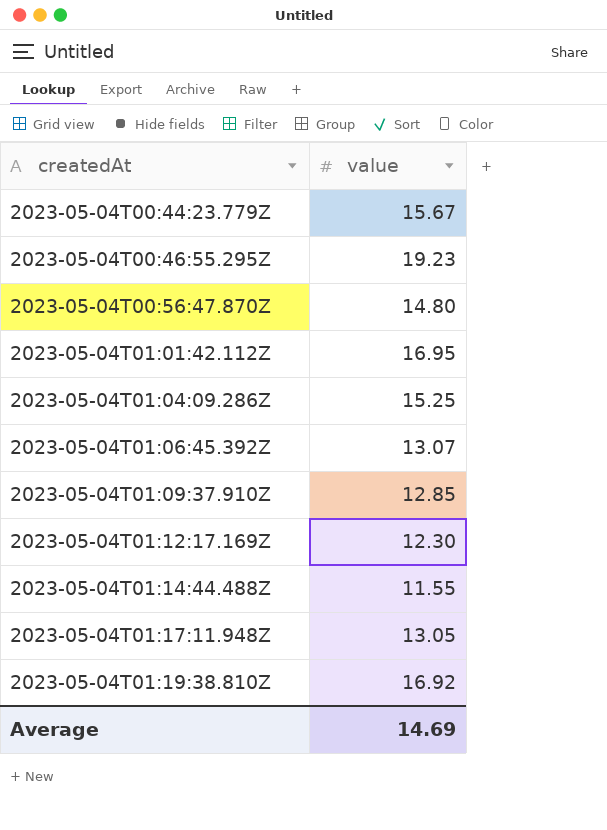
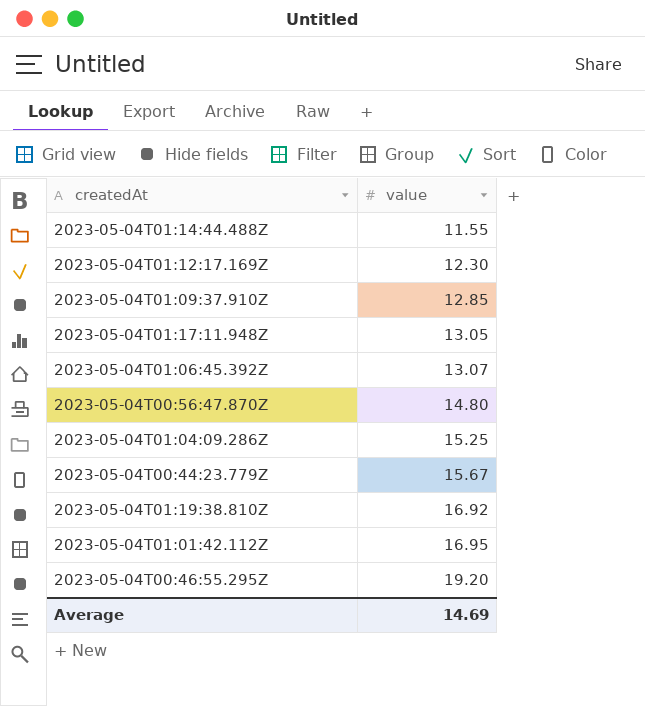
row order: createdAt ascending -> value ascending
2023-05-04T00:46:55.295Z | value: 19.23 -> 19.20

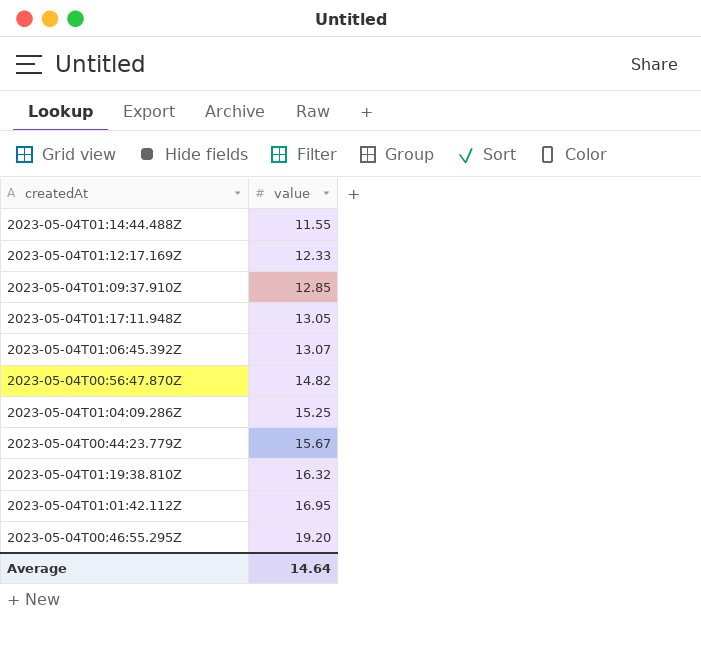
2023-05-04T01:12:17.169Z | value: 12.30 -> 12.33
2023-05-04T00:56:47.870Z | value: 14.80 -> 14.82
2023-05-04T01:19:38.810Z | value: 16.92 -> 16.32
Average | value: 14.69 -> 14.64

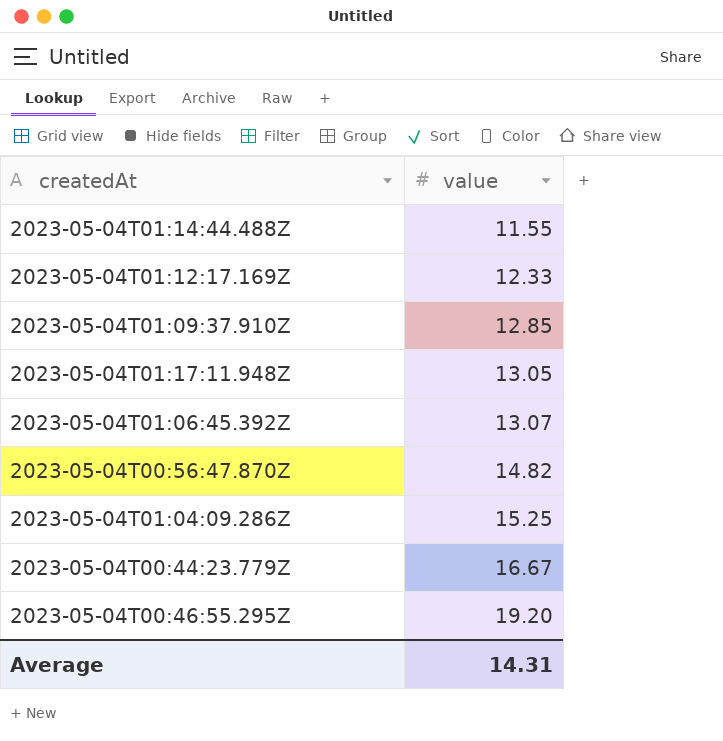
row 2023-05-04T01:19:38.810Z: 16.32 -> none
row 2023-05-04T01:01:42.112Z: 16.95 -> none
2023-05-04T00:44:23.779Z | value: 15.67 -> 16.67
Average | value: 14.64 -> 14.31

